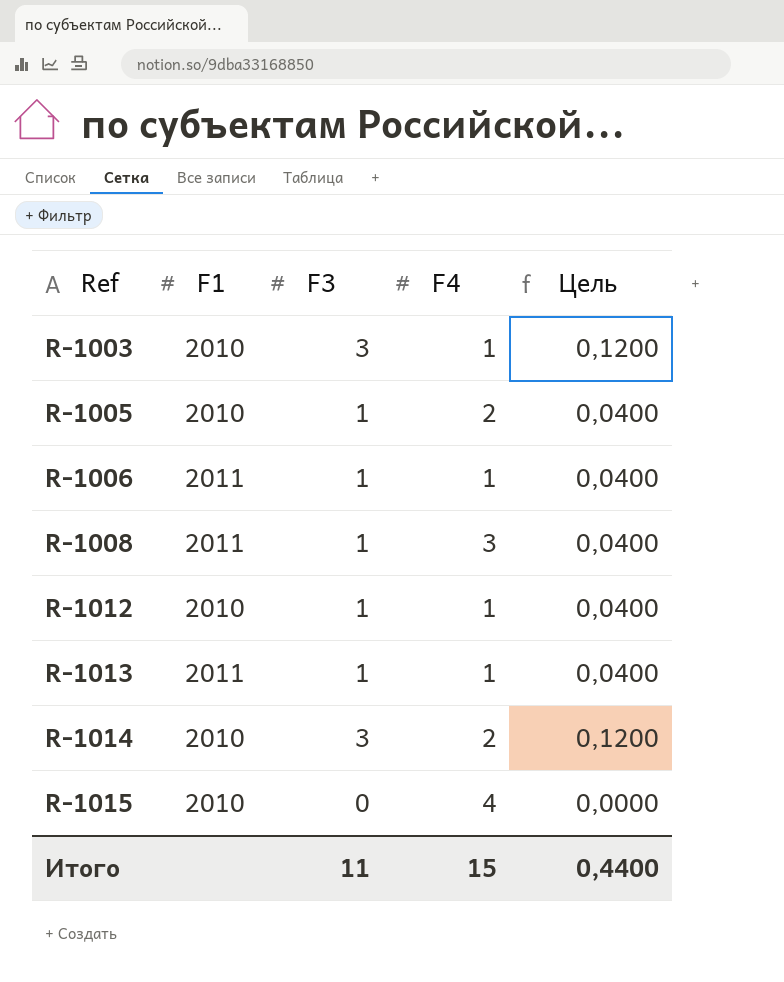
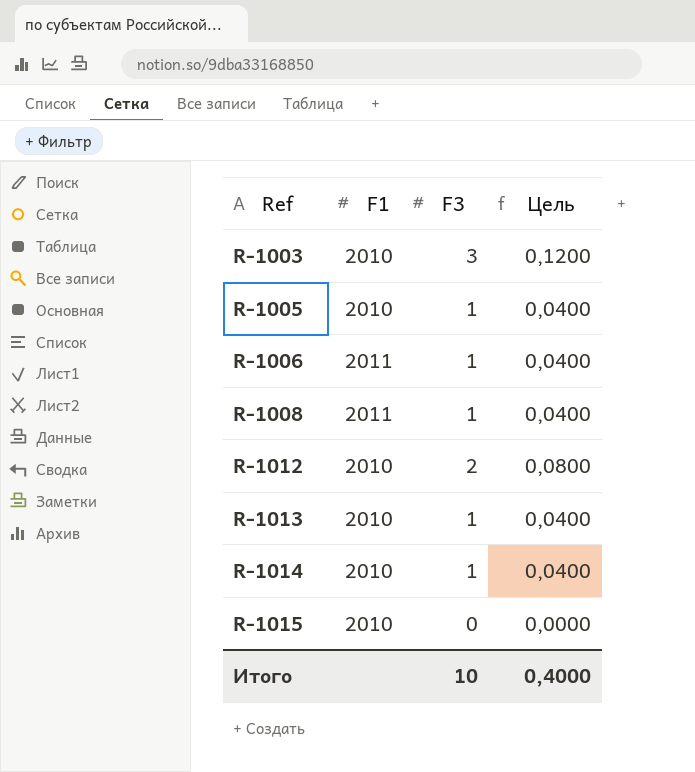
column F4 | position: 4 -> none
R-1012 | F3: 1 -> 2
R-1012 | Цель: 0,0400 -> 0,0800
R-1013 | F1: 2011 -> 2010
R-1014 | F3: 3 -> 1
R-1014 | Цель: 0,1200 -> 0,0400
Итого | F3: 11 -> 10
Итого | Цель: 0,4400 -> 0,4000

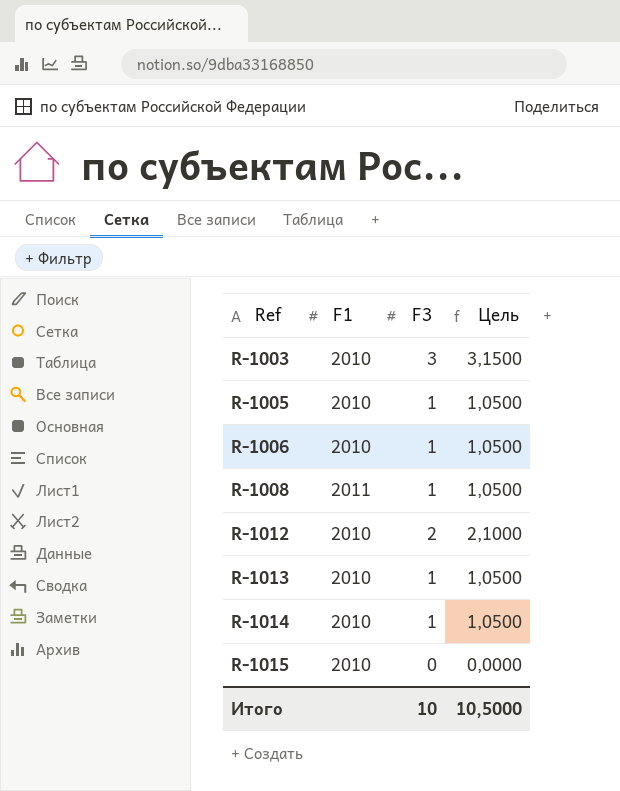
column Цель | formula: [F3] * 0,04 -> [F3] * 1,05
R-1006 | F1: 2011 -> 2010
Итого | Цель: 0,4000 -> 10,5000

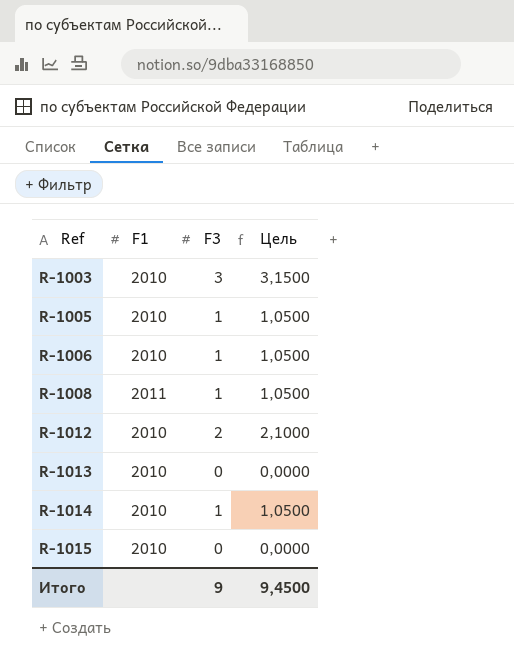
R-1013 | F3: 1 -> 0
R-1013 | Цель: 1,0500 -> 0,0000
Итого | F3: 10 -> 9
Итого | Цель: 10,5000 -> 9,4500

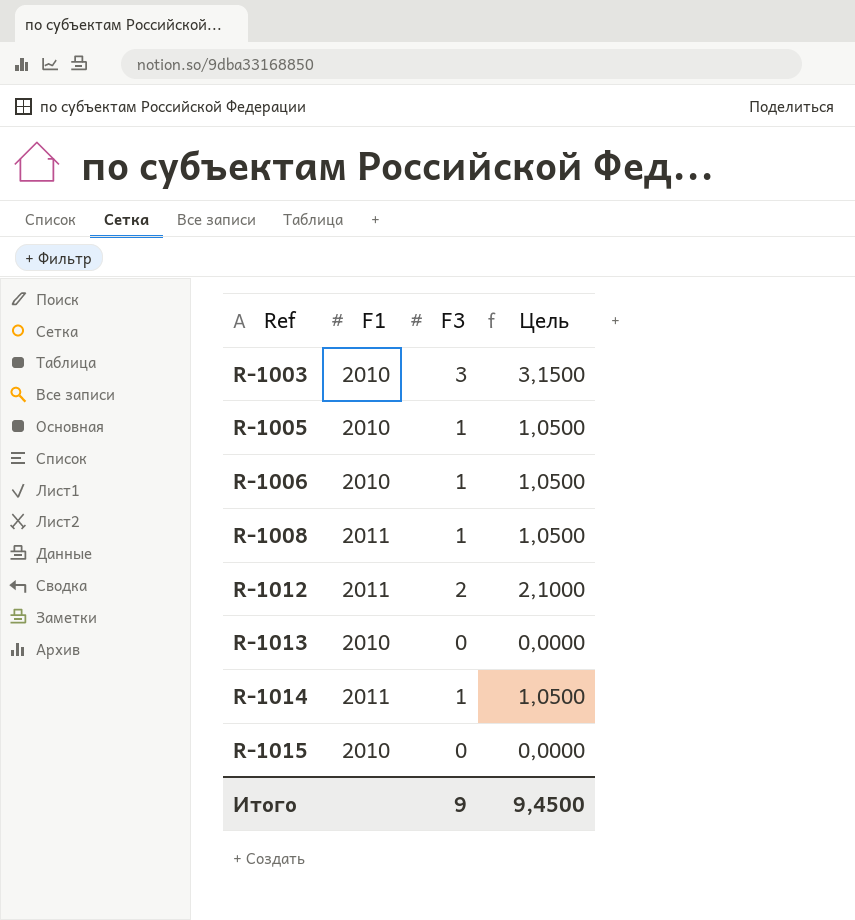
R-1012 | F1: 2010 -> 2011
R-1014 | F1: 2010 -> 2011

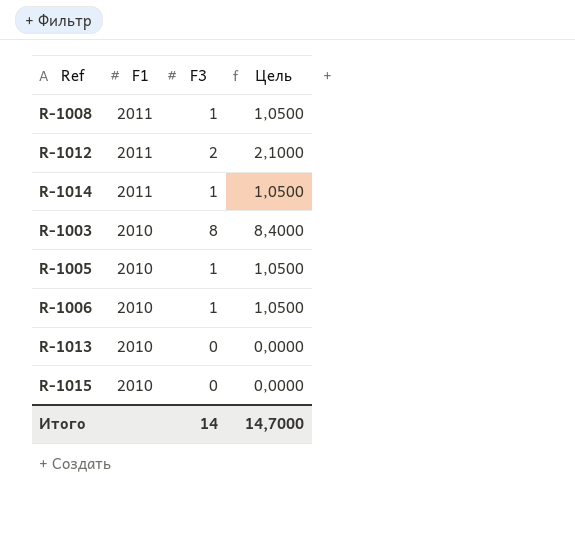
row order: Ref ascending -> F1 descending
R-1003 | F3: 3 -> 8
R-1003 | Цель: 3,1500 -> 8,4000
Итого | F3: 9 -> 14
Итого | Цель: 9,4500 -> 14,7000

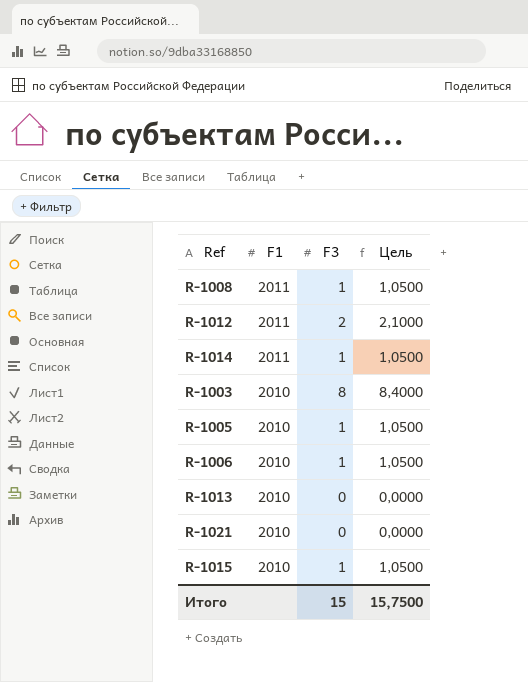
row R-1021: none -> 2010 | 0 | 0,0000
R-1015 | F3: 0 -> 1
R-1015 | Цель: 0,0000 -> 1,0500
Итого | F3: 14 -> 15
Итого | Цель: 14,7000 -> 15,7500

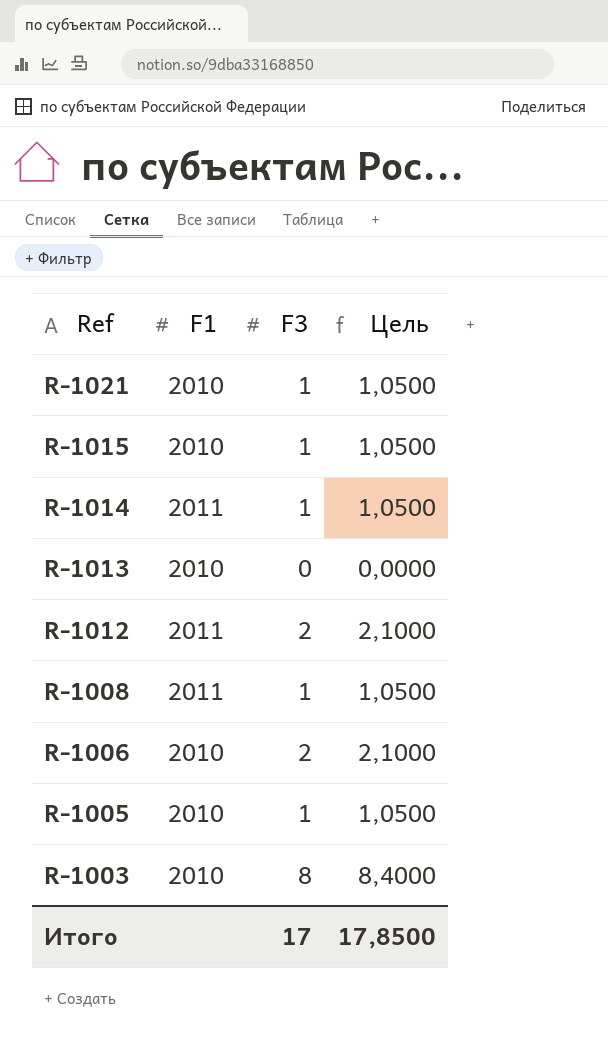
row order: F1 descending -> Ref descending
R-1021 | F3: 0 -> 1
R-1021 | Цель: 0,0000 -> 1,0500
R-1006 | F3: 1 -> 2
R-1006 | Цель: 1,0500 -> 2,1000
Итого | F3: 15 -> 17
Итого | Цель: 15,7500 -> 17,8500

